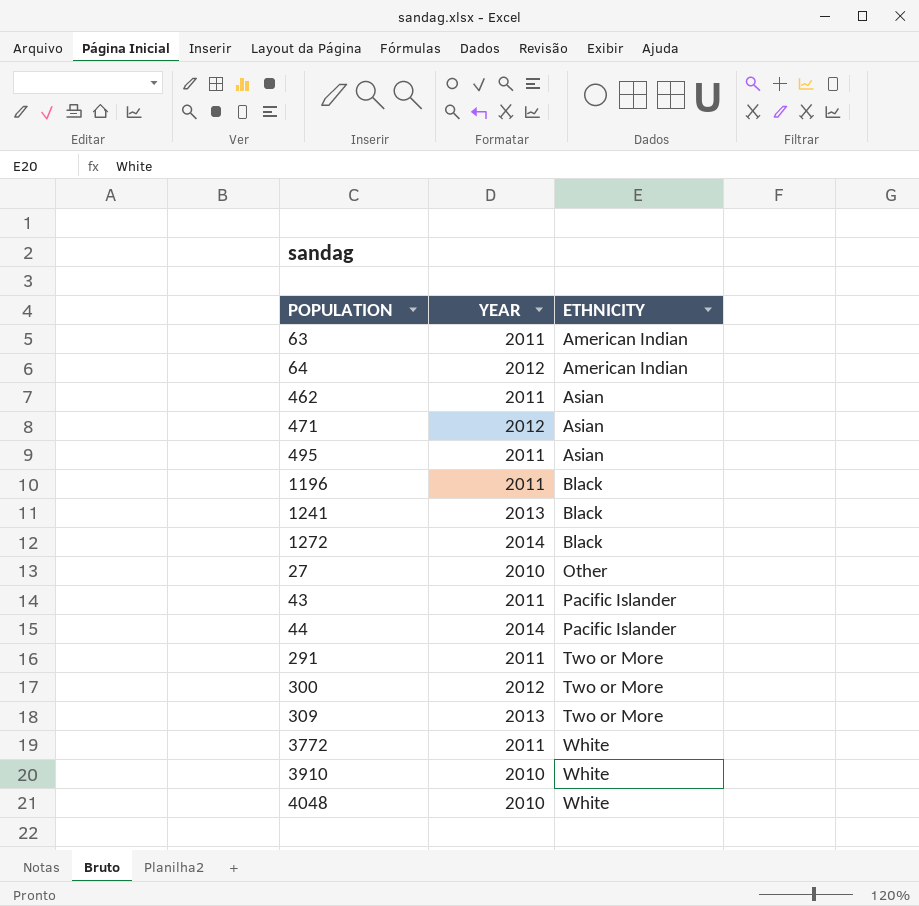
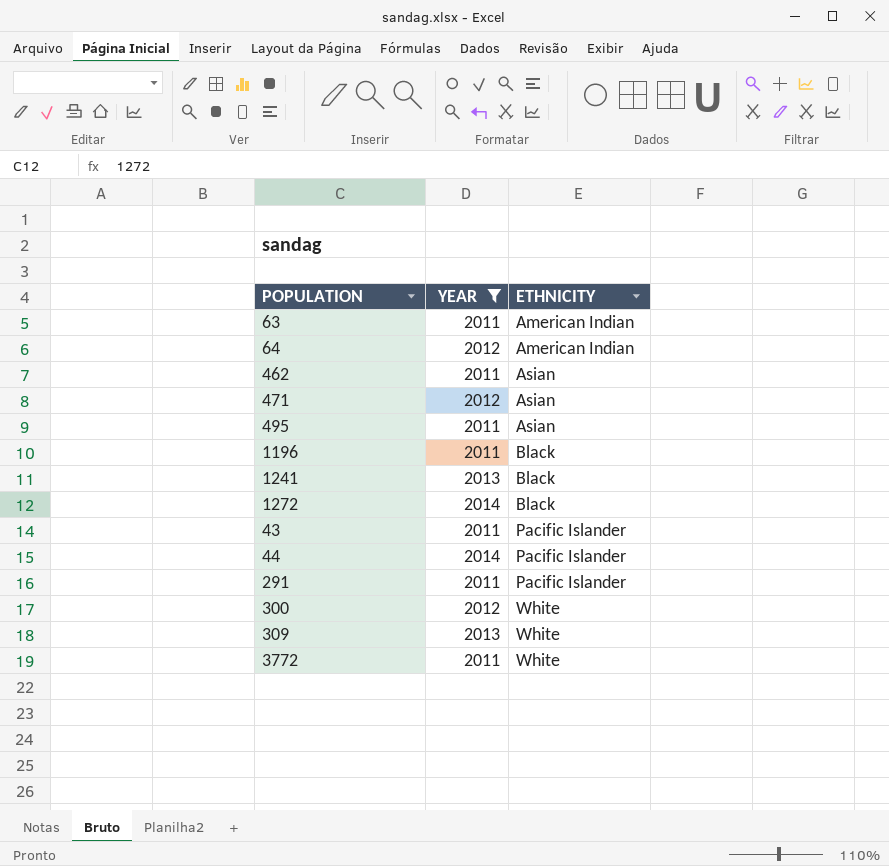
filter: none -> YEAR != 2010
291 | ETHNICITY: Two or More -> Pacific Islander
300 | ETHNICITY: Two or More -> White
309 | ETHNICITY: Two or More -> White

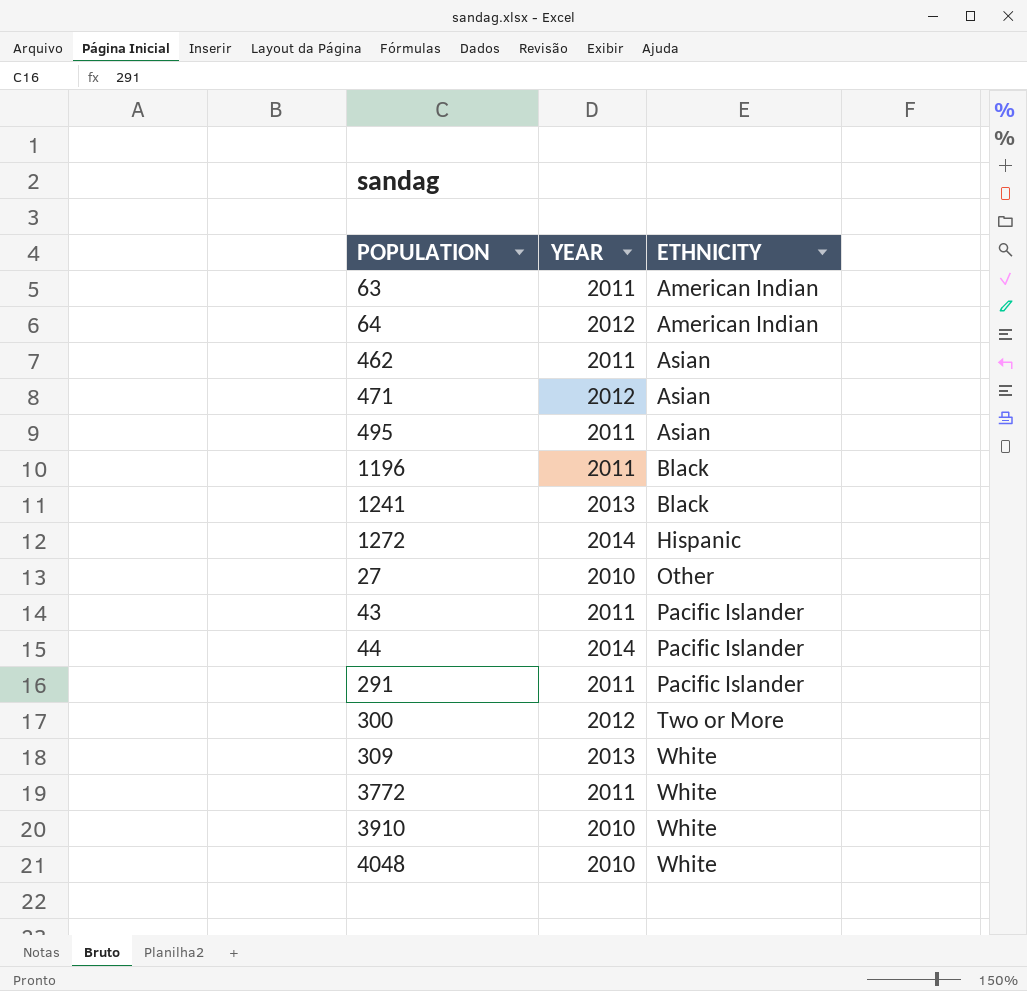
filter: YEAR != 2010 -> none
1272 | ETHNICITY: Black -> Hispanic
300 | ETHNICITY: White -> Two or More

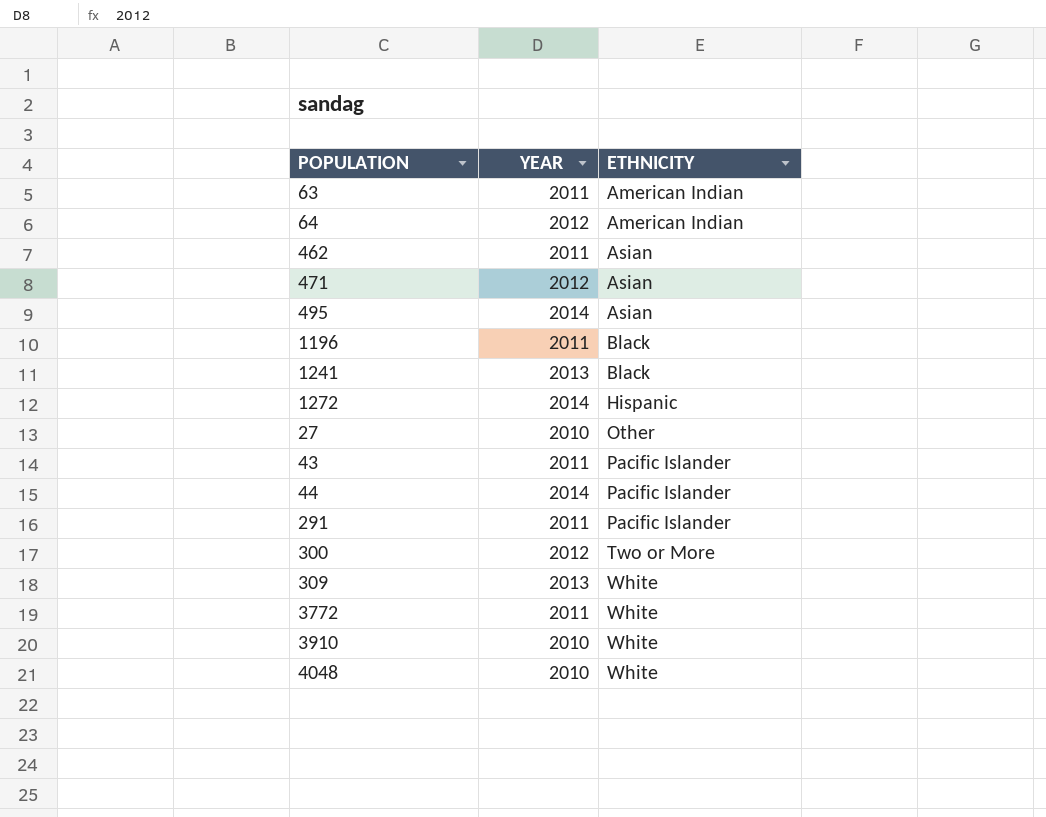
495 | YEAR: 2011 -> 2014

